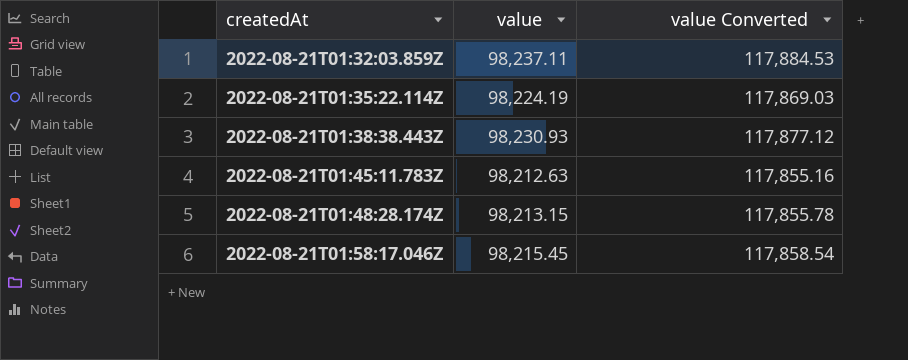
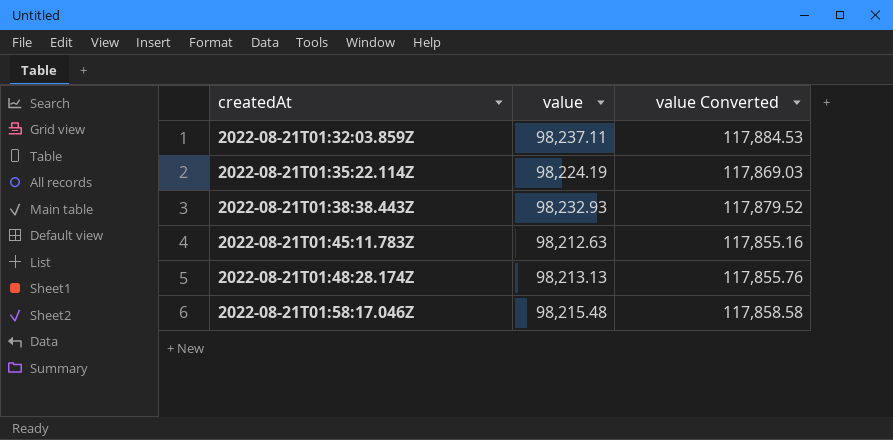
2022-08-21T01:38:38.443Z | value: 98,230.93 -> 98,232.93
2022-08-21T01:38:38.443Z | value Converted: 117,877.12 -> 117,879.52
2022-08-21T01:48:28.174Z | value: 98,213.15 -> 98,213.13
2022-08-21T01:48:28.174Z | value Converted: 117,855.78 -> 117,855.76
2022-08-21T01:58:17.046Z | value: 98,215.45 -> 98,215.48
2022-08-21T01:58:17.046Z | value Converted: 117,858.54 -> 117,858.58

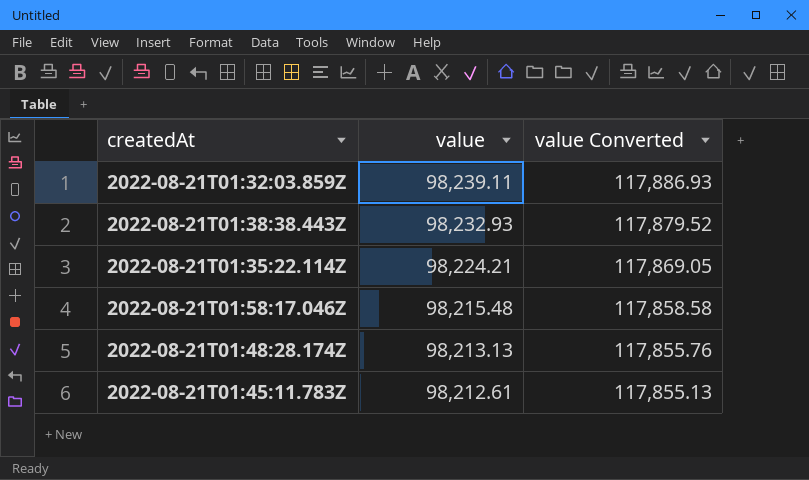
row order: createdAt ascending -> value descending
2022-08-21T01:32:03.859Z | value: 98,237.11 -> 98,239.11
2022-08-21T01:32:03.859Z | value Converted: 117,884.53 -> 117,886.93
2022-08-21T01:35:22.114Z | value: 98,224.19 -> 98,224.21
2022-08-21T01:35:22.114Z | value Converted: 117,869.03 -> 117,869.05
2022-08-21T01:45:11.783Z | value: 98,212.63 -> 98,212.61
2022-08-21T01:45:11.783Z | value Converted: 117,855.16 -> 117,855.13

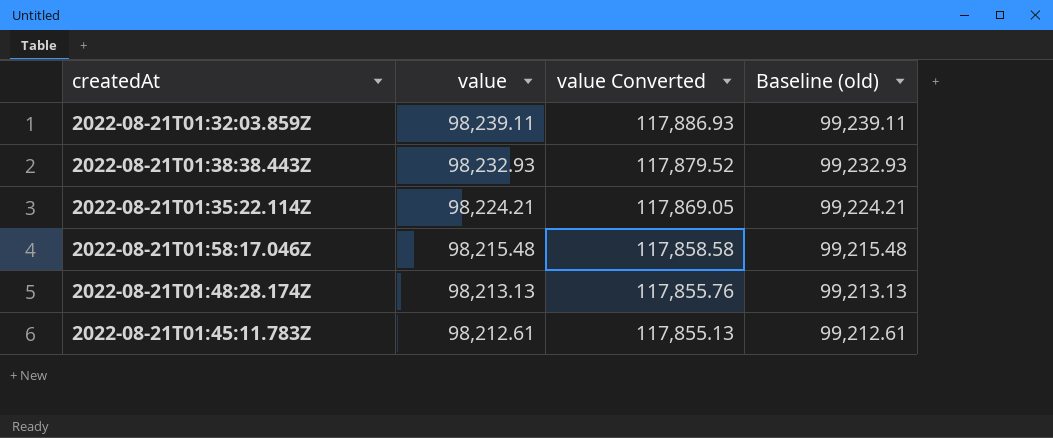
column Baseline (old) | formula: none -> [value] + 1000

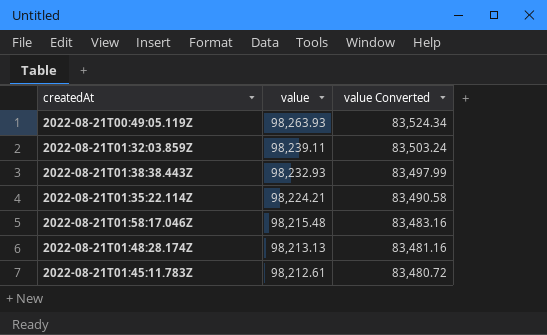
column Baseline (old) | formula: [value] + 1000 -> none
column value Converted | formula: [value] * 1.2 -> [value] * 0.85
row 2022-08-21T00:49:05.119Z: none -> 98,263.93 | 83,524.34

